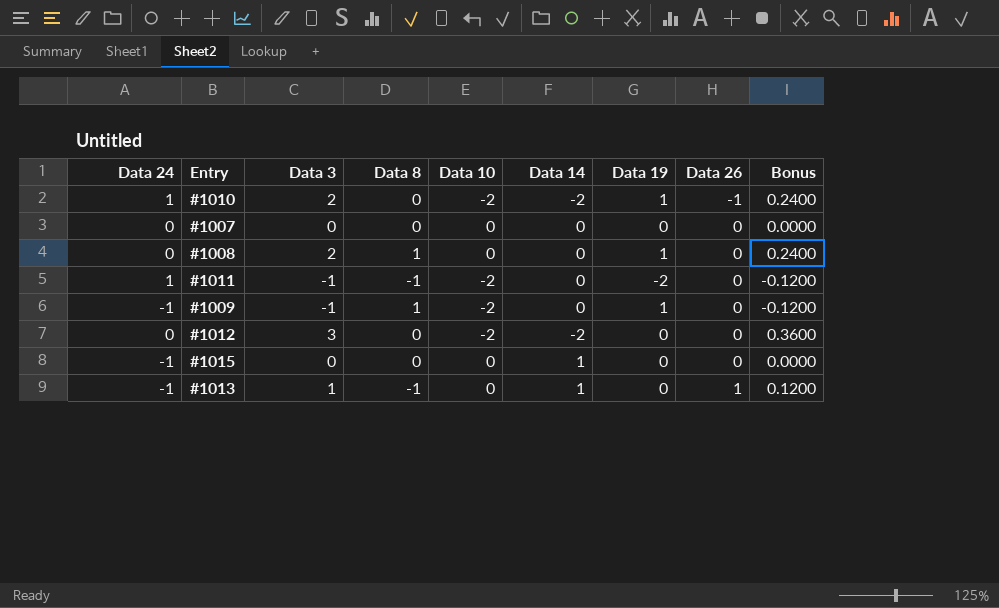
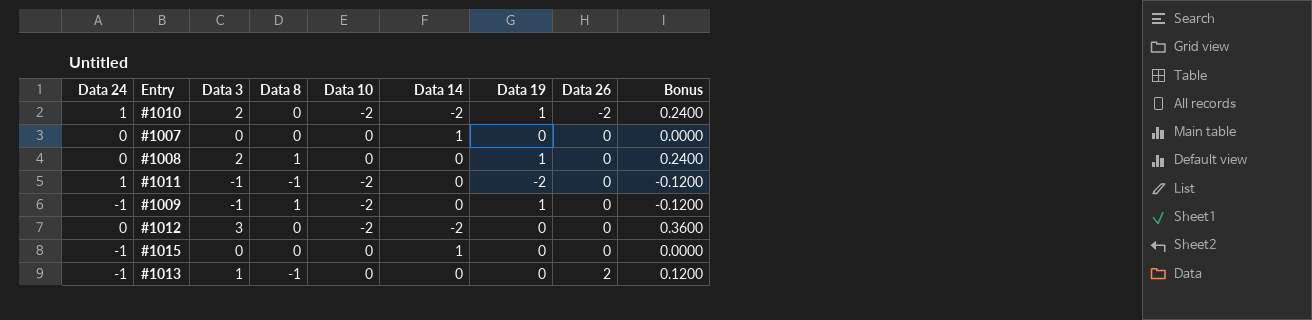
#1010 | Data 26: -1 -> -2
#1007 | Data 14: 0 -> 1
#1013 | Data 14: 1 -> 0
#1013 | Data 26: 1 -> 2

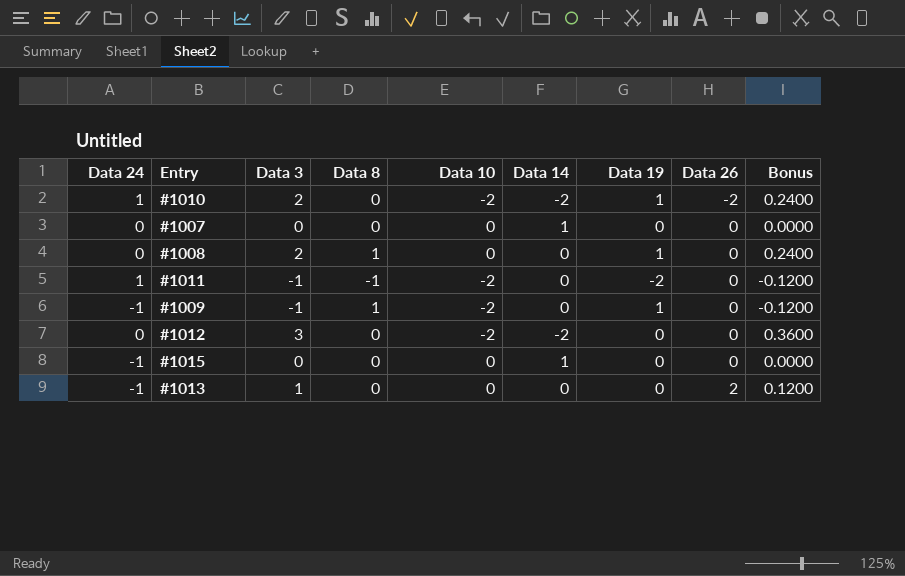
#1013 | Data 8: -1 -> 0

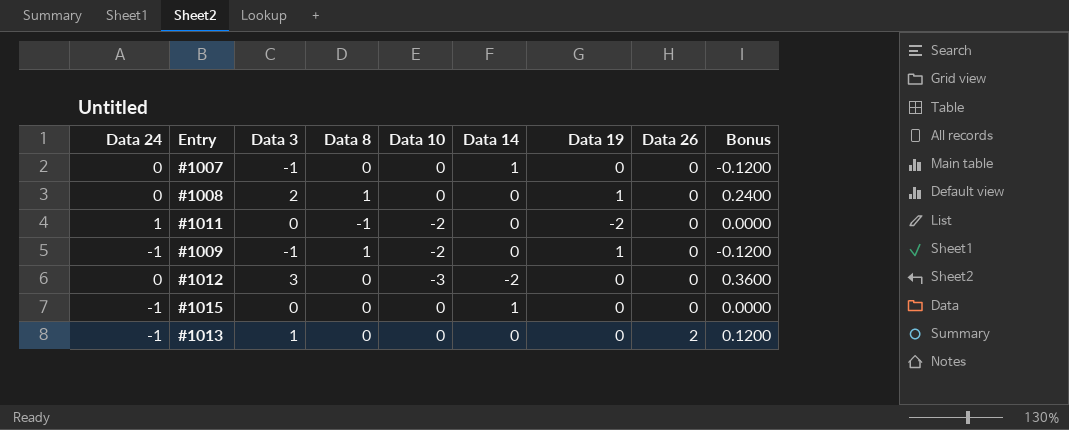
row #1010: 1 | 2 | 0 | -2 | -2 | 1 | -2 | 0.2400 -> none
#1007 | Data 3: 0 -> -1
#1007 | Bonus: 0.0000 -> -0.1200
#1011 | Data 3: -1 -> 0
#1011 | Bonus: -0.1200 -> 0.0000
#1012 | Data 10: -2 -> -3

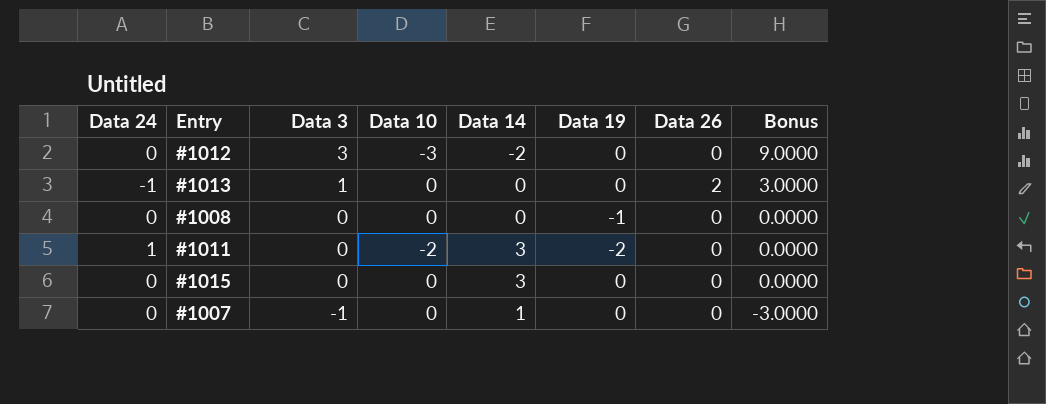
row order: Data 26 ascending -> Data 3 descending
column Data 8 | position: 4 -> none
column Bonus | formula: [Data 3] * 0.12 -> [Data 3] * 3
row #1009: -1 | -1 | 1 | -2 | 0 | 1 | 0 | -0.1200 -> none
#1008 | Data 3: 2 -> 0
#1008 | Data 19: 1 -> -1
#1011 | Data 14: 0 -> 3
#1015 | Data 24: -1 -> 0
#1015 | Data 14: 1 -> 3

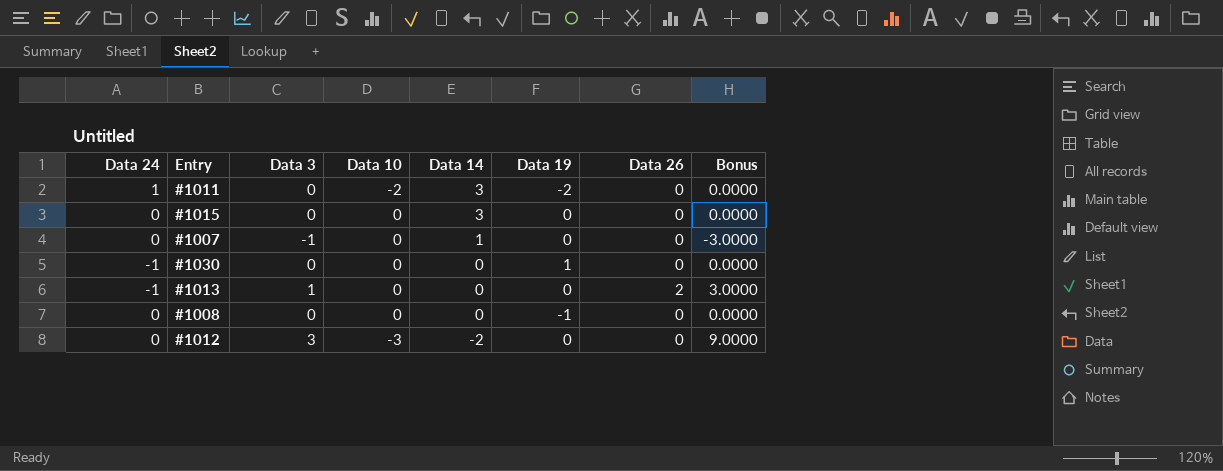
row order: Data 3 descending -> Data 14 descending
row #1030: none -> -1 | 0 | 0 | 0 | 1 | 0 | 0.0000

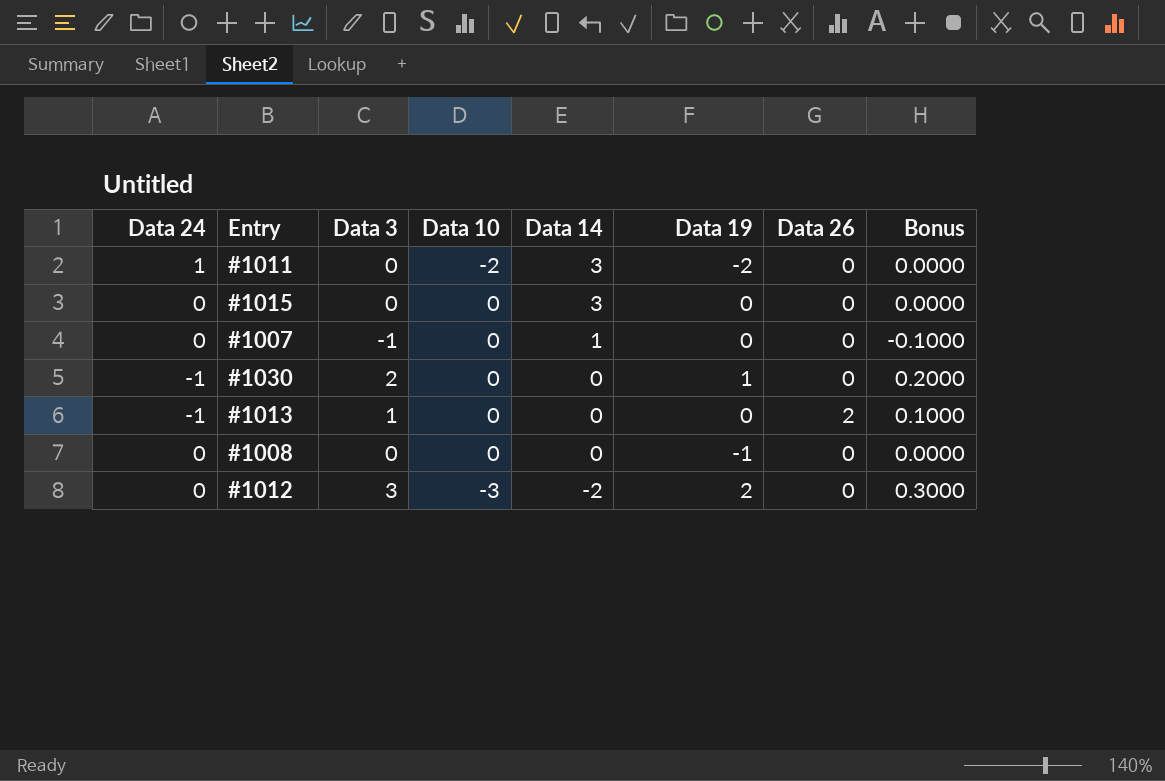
column Bonus | formula: [Data 3] * 3 -> [Data 3] * 0.1
#1030 | Data 3: 0 -> 2
#1012 | Data 19: 0 -> 2

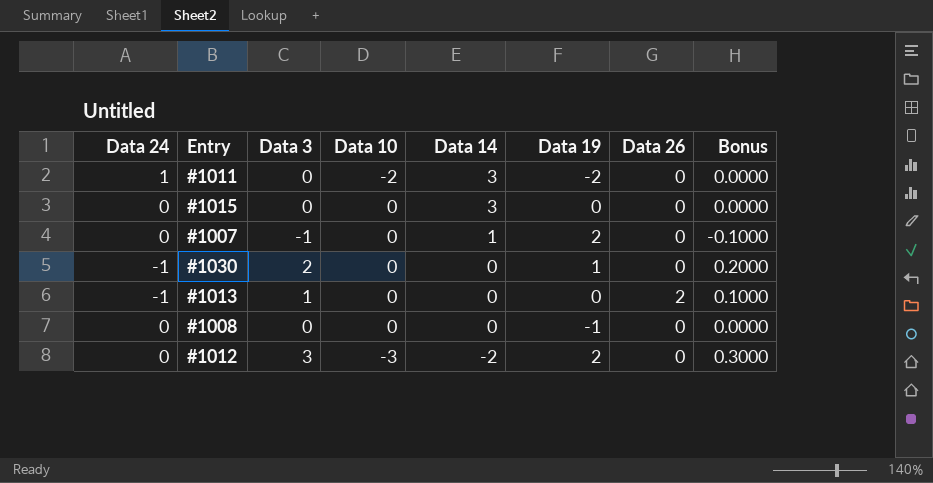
#1007 | Data 19: 0 -> 2

